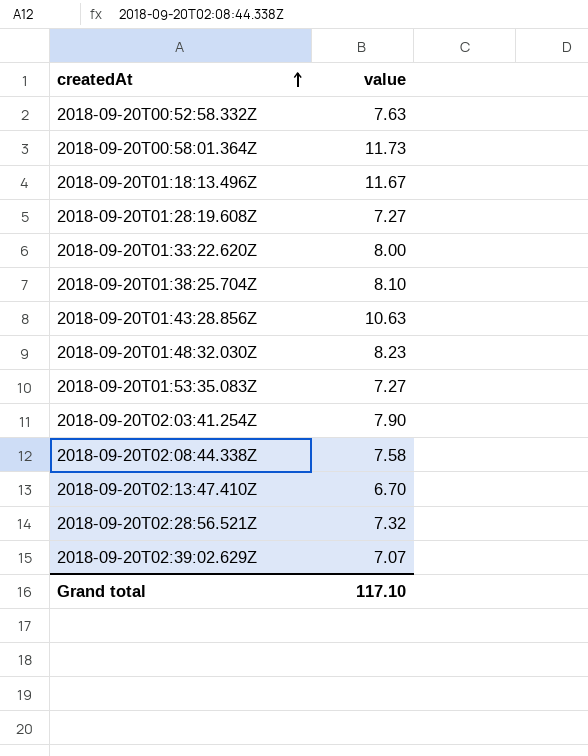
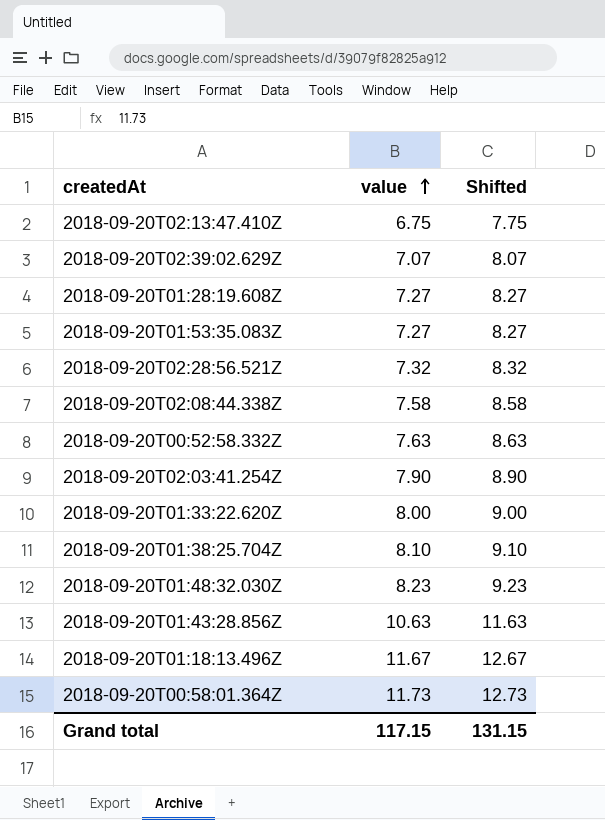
row order: createdAt ascending -> value ascending
column Shifted | formula: none -> [value] + 1
2018-09-20T02:13:47.410Z | value: 6.70 -> 6.75
Grand total | value: 117.10 -> 117.15

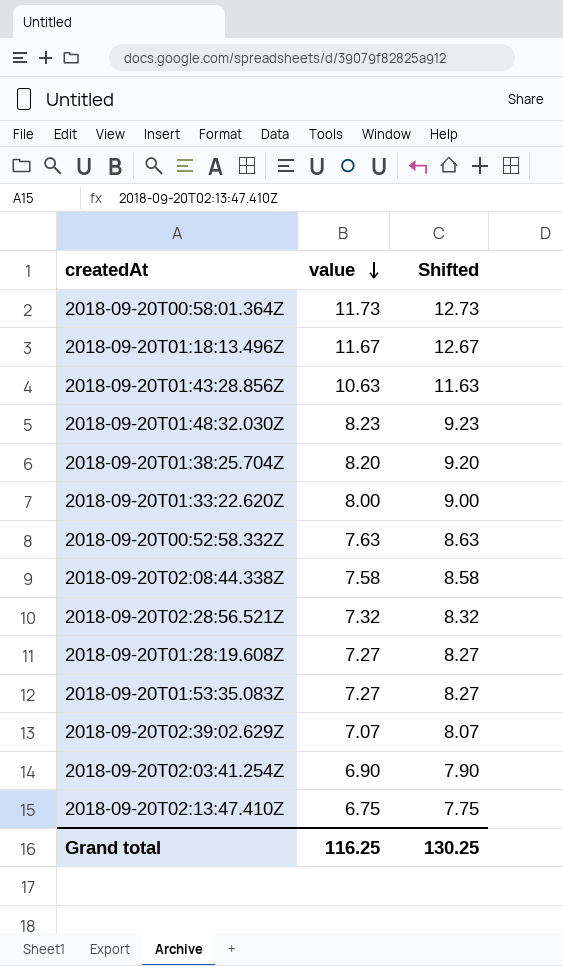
row order: value ascending -> value descending
2018-09-20T01:38:25.704Z | value: 8.10 -> 8.20
2018-09-20T01:38:25.704Z | Shifted: 9.10 -> 9.20
2018-09-20T02:03:41.254Z | value: 7.90 -> 6.90
2018-09-20T02:03:41.254Z | Shifted: 8.90 -> 7.90
Grand total | value: 117.15 -> 116.25
Grand total | Shifted: 131.15 -> 130.25

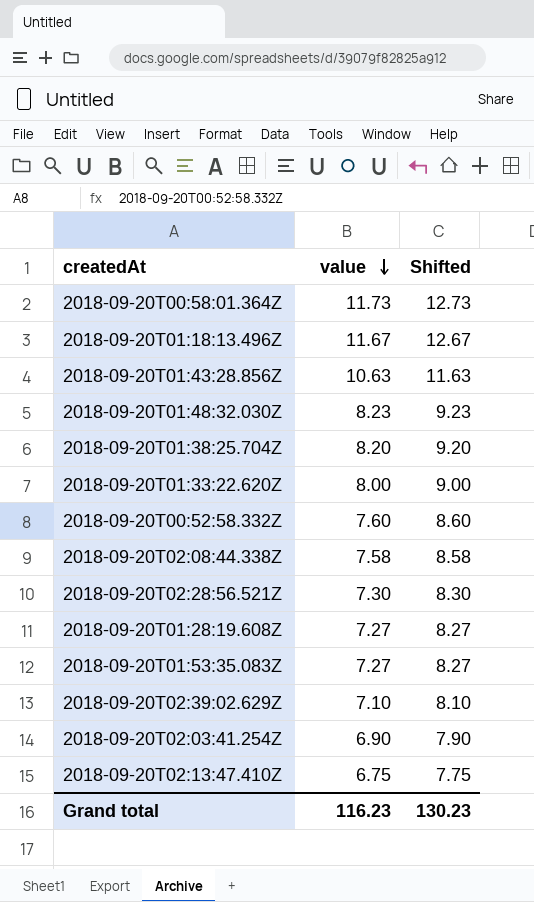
2018-09-20T00:52:58.332Z | value: 7.63 -> 7.60
2018-09-20T00:52:58.332Z | Shifted: 8.63 -> 8.60
2018-09-20T02:28:56.521Z | value: 7.32 -> 7.30
2018-09-20T02:28:56.521Z | Shifted: 8.32 -> 8.30
2018-09-20T02:39:02.629Z | value: 7.07 -> 7.10
2018-09-20T02:39:02.629Z | Shifted: 8.07 -> 8.10
Grand total | value: 116.25 -> 116.23
Grand total | Shifted: 130.25 -> 130.23

